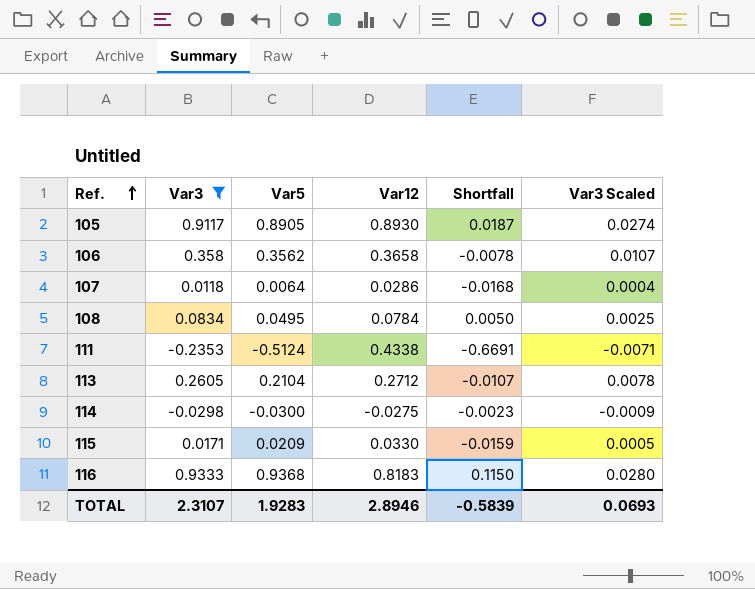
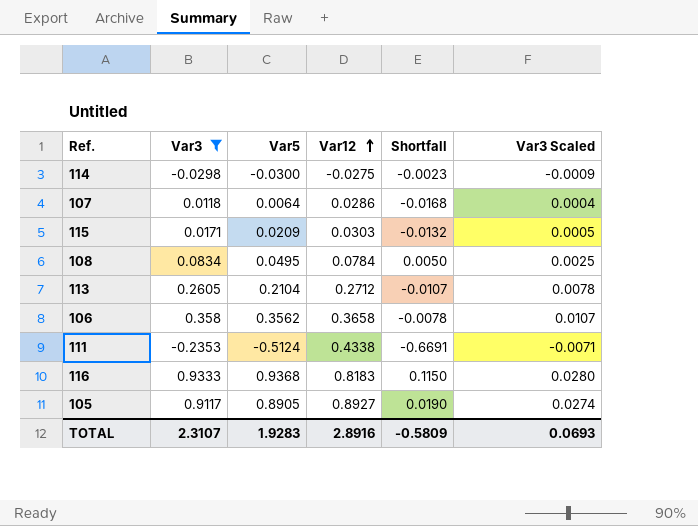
row order: Ref. ascending -> Var12 ascending
115 | Var12: 0.0330 -> 0.0303
115 | Shortfall: -0.0159 -> -0.0132
105 | Var12: 0.8930 -> 0.8927
105 | Shortfall: 0.0187 -> 0.0190
TOTAL | Var12: 2.8946 -> 2.8916
TOTAL | Shortfall: -0.5839 -> -0.5809

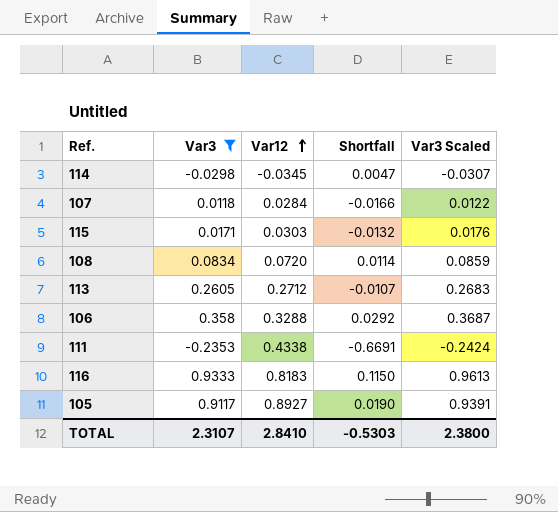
column Var5 | position: 3 -> none
column Var3 Scaled | formula: [Var3] * 0.03 -> [Var3] * 1.03
114 | Var12: -0.0275 -> -0.0345
114 | Shortfall: -0.0023 -> 0.0047
107 | Var12: 0.0286 -> 0.0284
107 | Shortfall: -0.0168 -> -0.0166
108 | Var12: 0.0784 -> 0.0720
108 | Shortfall: 0.0050 -> 0.0114
106 | Var12: 0.3658 -> 0.3288
106 | Shortfall: -0.0078 -> 0.0292
TOTAL | Var12: 2.8916 -> 2.8410
TOTAL | Shortfall: -0.5809 -> -0.5303
TOTAL | Var3 Scaled: 0.0693 -> 2.3800

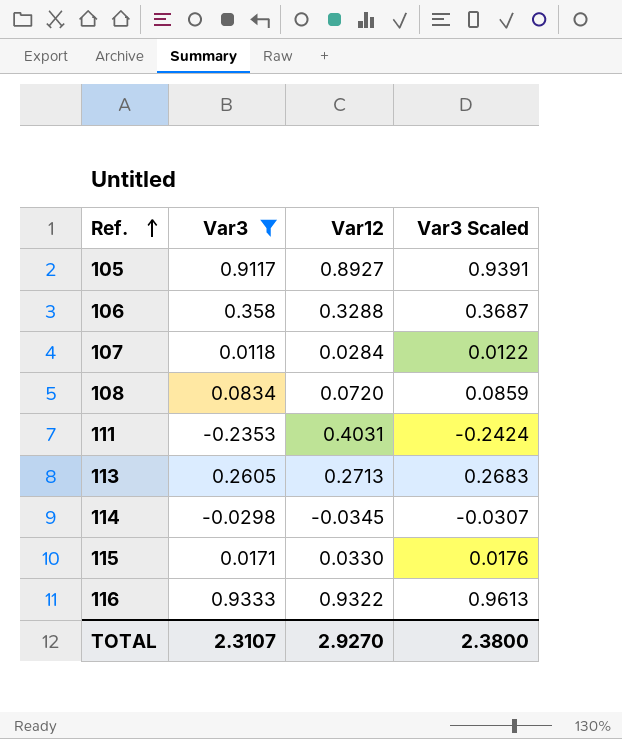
row order: Var12 ascending -> Ref. ascending
column Shortfall | formula: [Var3] - [Var12] -> none
111 | Var12: 0.4338 -> 0.4031
113 | Var12: 0.2712 -> 0.2713
115 | Var12: 0.0303 -> 0.0330
116 | Var12: 0.8183 -> 0.9322
TOTAL | Var12: 2.8410 -> 2.9270

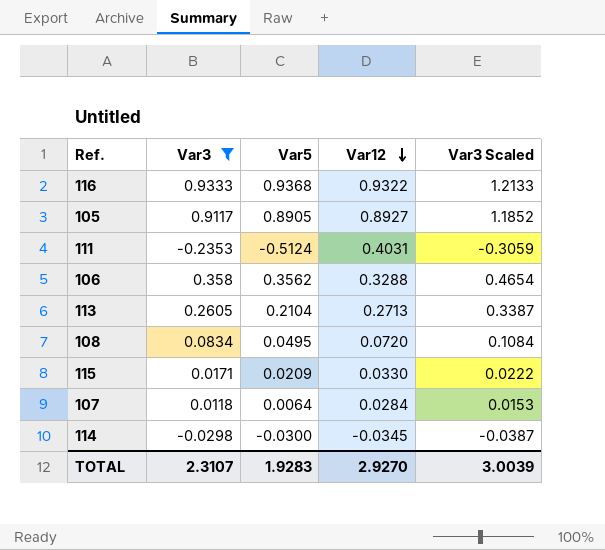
row order: Ref. ascending -> Var12 descending
column Var5 | position: none -> 3
column Var3 Scaled | formula: [Var3] * 1.03 -> [Var3] * 1.3
TOTAL | Var3 Scaled: 2.3800 -> 3.0039

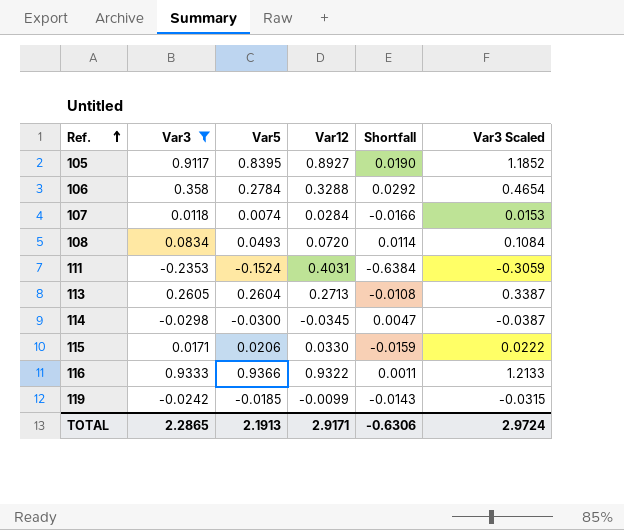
row order: Var12 descending -> Ref. ascending
column Shortfall | formula: none -> [Var3] - [Var12]
105 | Var5: 0.8905 -> 0.8395
106 | Var5: 0.3562 -> 0.2784
107 | Var5: 0.0064 -> 0.0074
108 | Var5: 0.0495 -> 0.0493
111 | Var5: -0.5124 -> -0.1524
113 | Var5: 0.2104 -> 0.2604
115 | Var5: 0.0209 -> 0.0206
116 | Var5: 0.9368 -> 0.9366
row 119: none -> -0.0242 | -0.0185 | -0.0099 | -0.0143 | -0.0315
TOTAL | Var3: 2.3107 -> 2.2865
TOTAL | Var5: 1.9283 -> 2.1913
TOTAL | Var12: 2.9270 -> 2.9171
TOTAL | Var3 Scaled: 3.0039 -> 2.9724

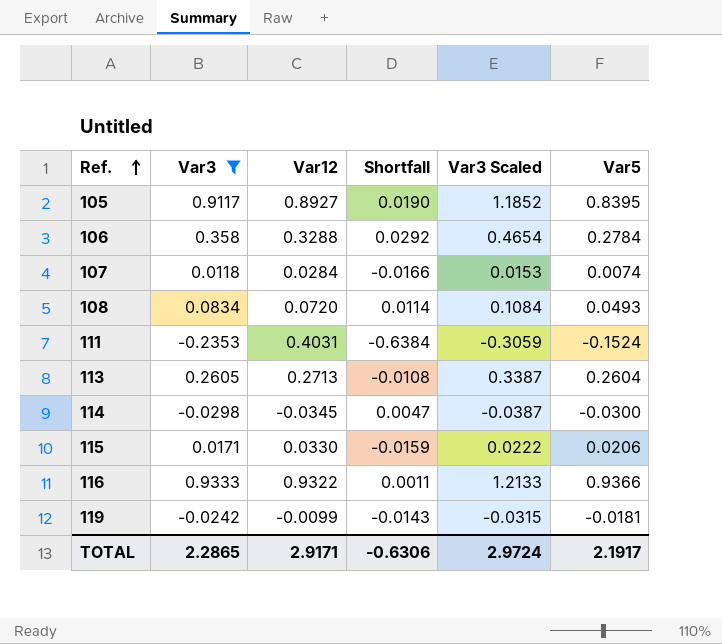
column Var5 | position: 3 -> 6
119 | Var5: -0.0185 -> -0.0181
TOTAL | Var5: 2.1913 -> 2.1917

